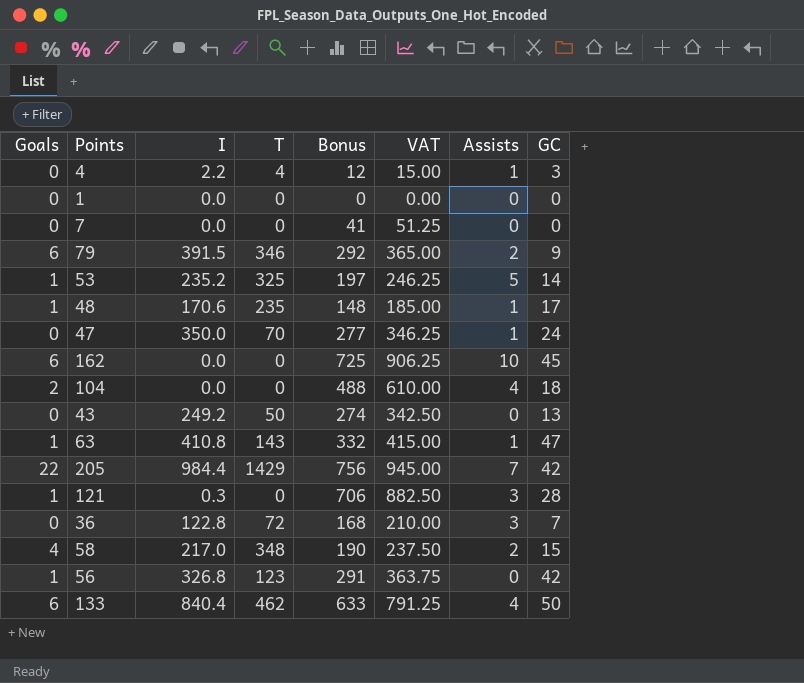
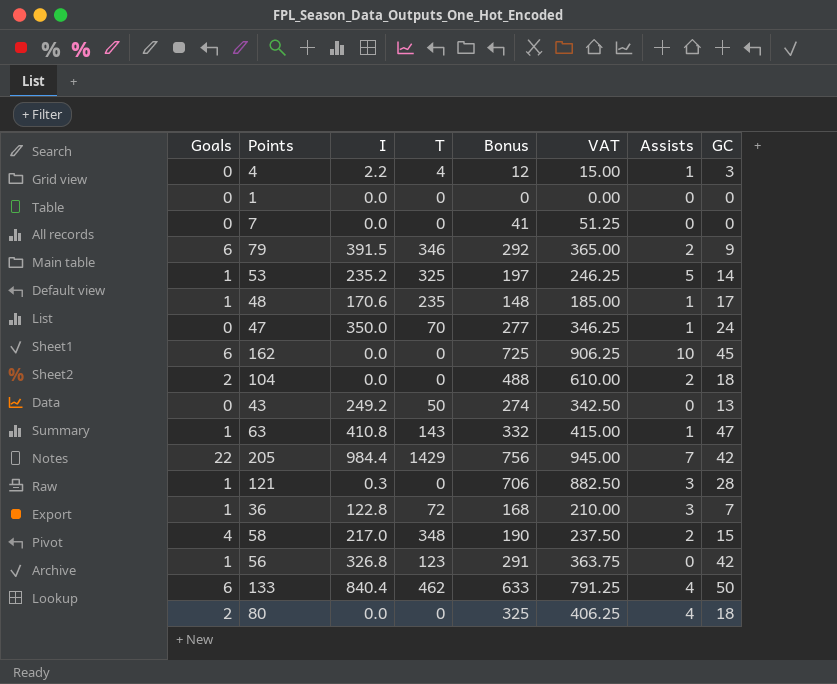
104 | Assists: 4 -> 2
36 | Goals: 0 -> 1
row 80: none -> 2 | 0.0 | 0 | 325 | 406.25 | 4 | 18

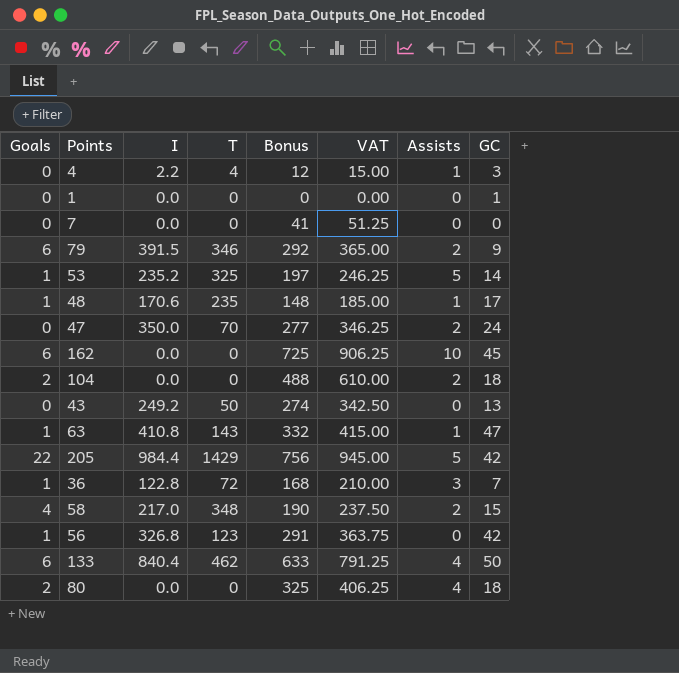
row 121: 1 | 0.3 | 0 | 706 | 882.50 | 3 | 28 -> none
1 | GC: 0 -> 1
47 | Assists: 1 -> 2
205 | Assists: 7 -> 5

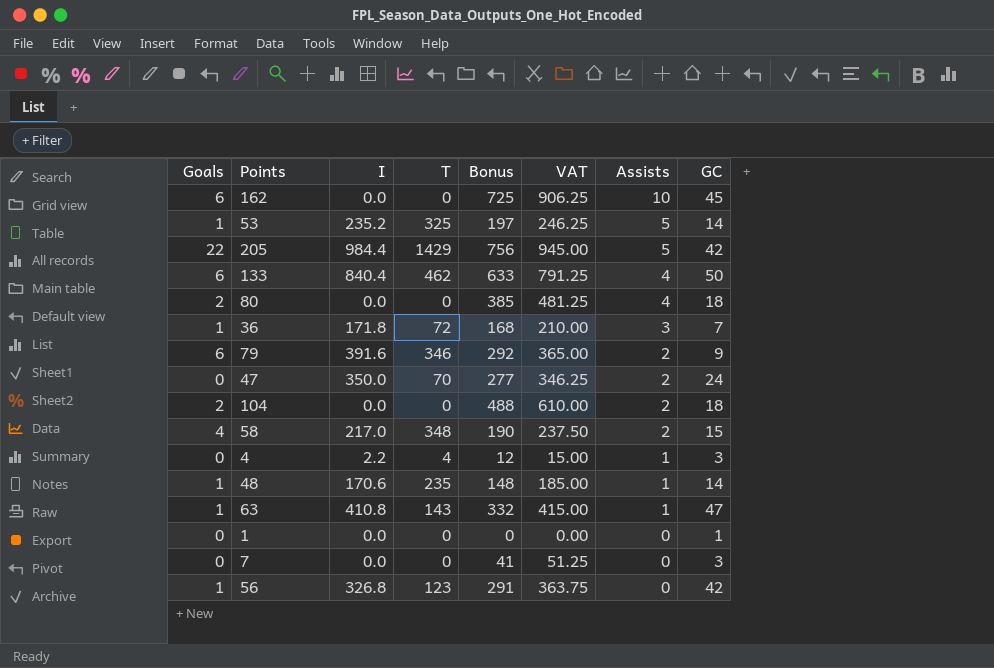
row order: none -> Assists descending
row 43: 0 | 249.2 | 50 | 274 | 342.50 | 0 | 13 -> none
80 | Bonus: 325 -> 385
80 | VAT: 406.25 -> 481.25
36 | I: 122.8 -> 171.8
79 | I: 391.5 -> 391.6
48 | GC: 17 -> 14
7 | GC: 0 -> 3

